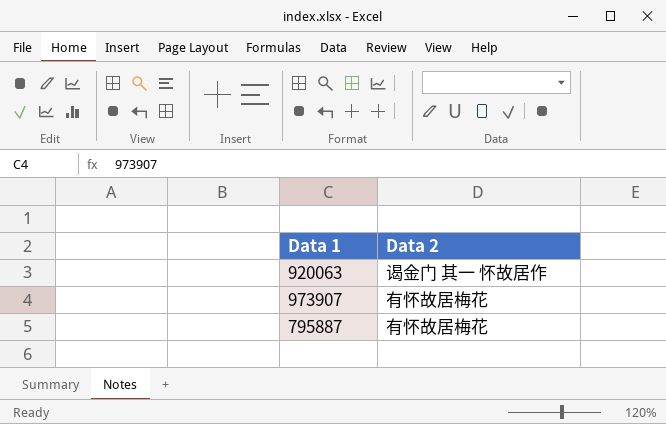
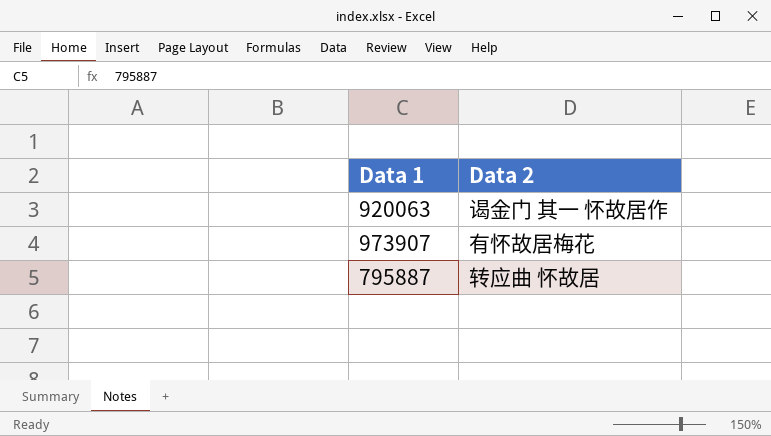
795887 | Data 2: 有怀故居梅花 -> 转应曲 怀故居

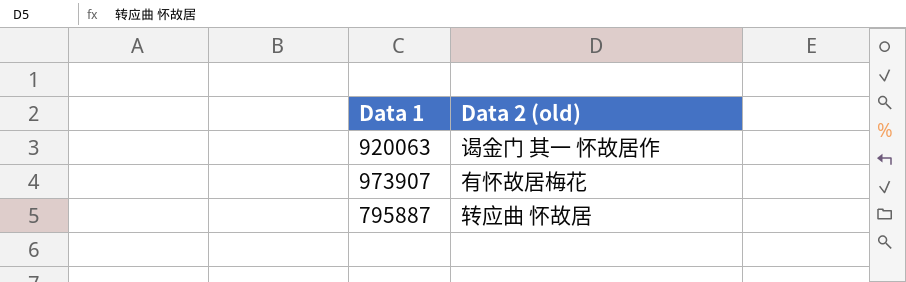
column name: Data 2 -> Data 2 (old)

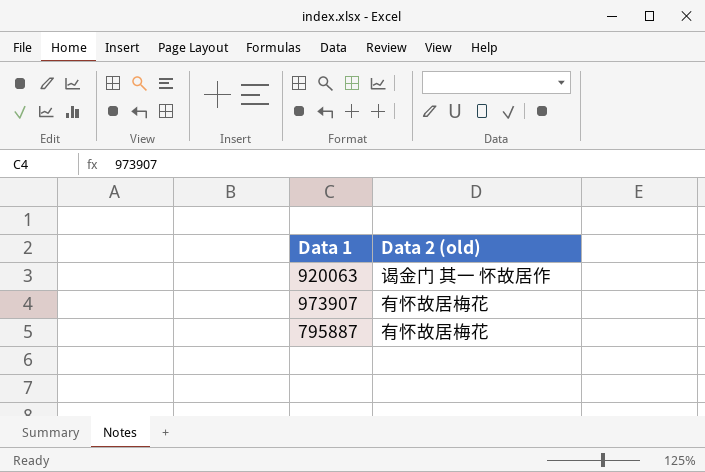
795887 | Data 2 (old): 转应曲 怀故居 -> 有怀故居梅花

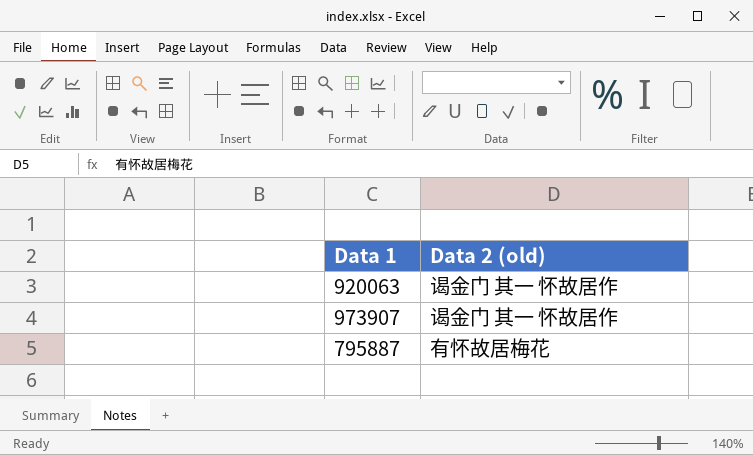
973907 | Data 2 (old): 有怀故居梅花 -> 谒金门 其一 怀故居作

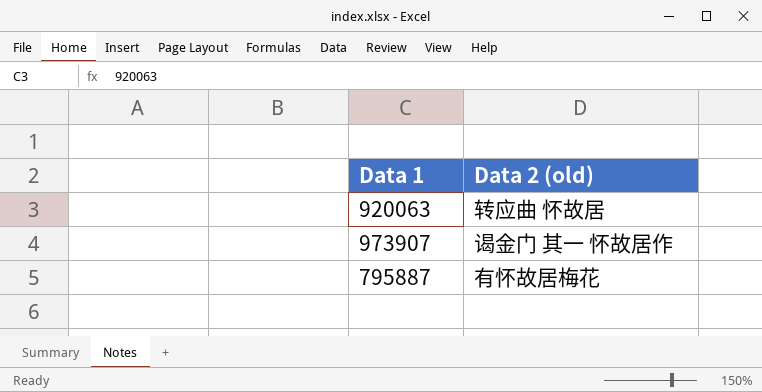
920063 | Data 2 (old): 谒金门 其一 怀故居作 -> 转应曲 怀故居

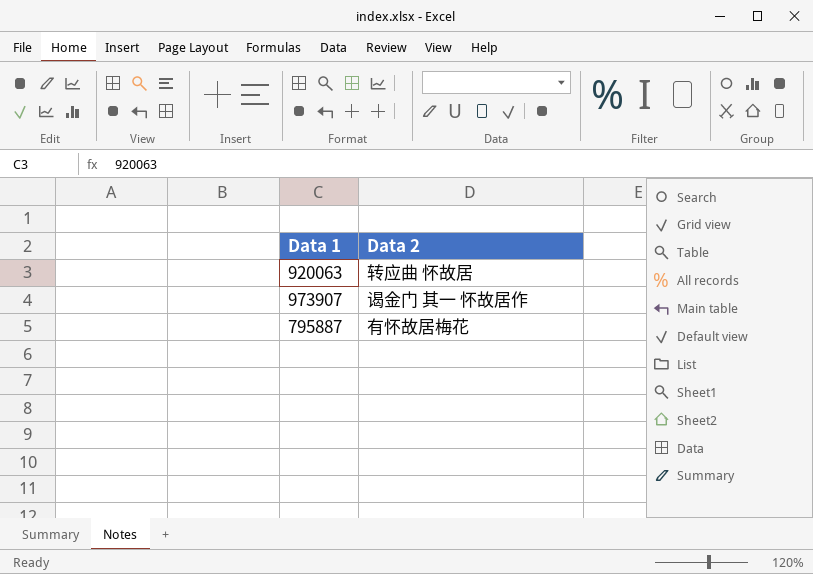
column name: Data 2 (old) -> Data 2

